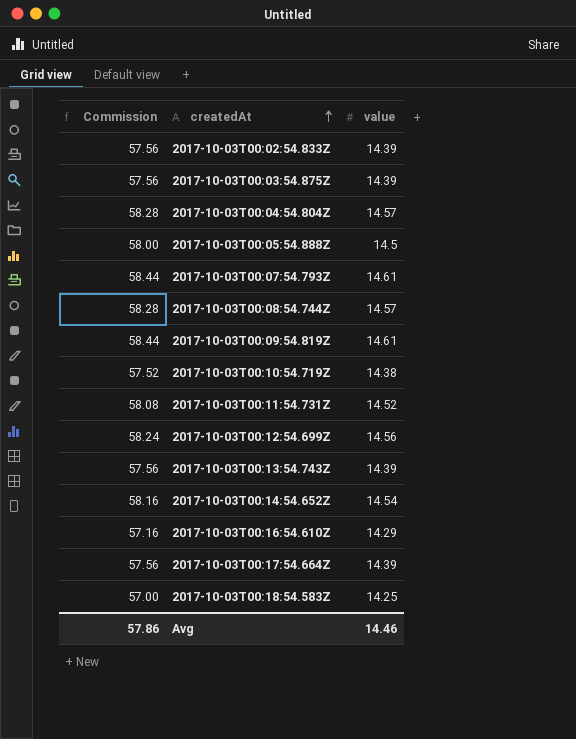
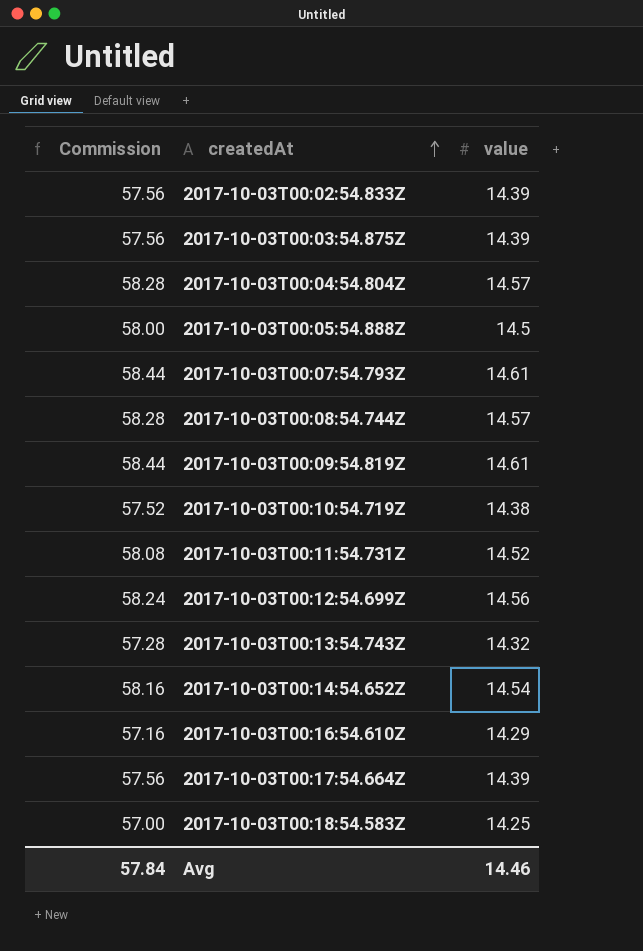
2017-10-03T00:13:54.743Z | Commission: 57.56 -> 57.28
2017-10-03T00:13:54.743Z | value: 14.39 -> 14.32
Avg | Commission: 57.86 -> 57.84

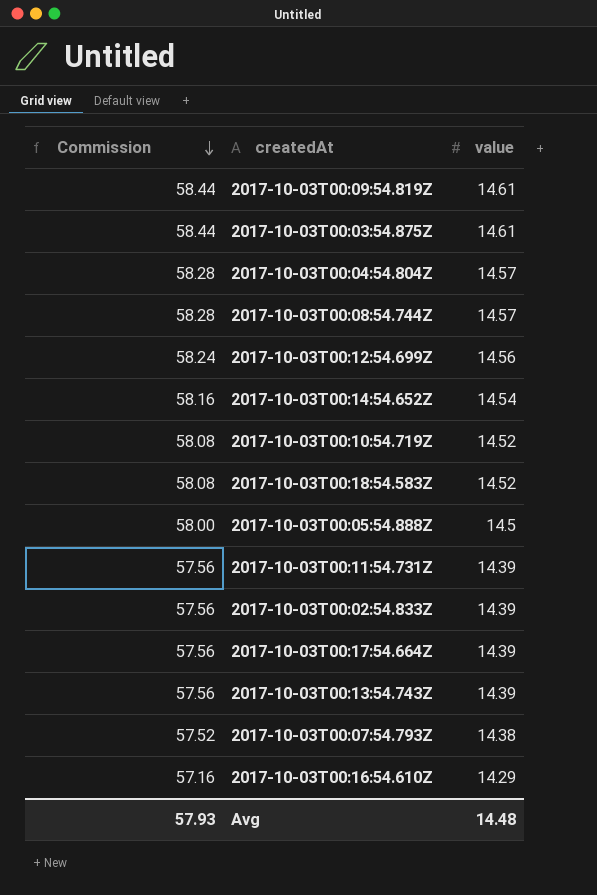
row order: createdAt ascending -> Commission descending
2017-10-03T00:03:54.875Z | Commission: 57.56 -> 58.44
2017-10-03T00:03:54.875Z | value: 14.39 -> 14.61
2017-10-03T00:10:54.719Z | Commission: 57.52 -> 58.08
2017-10-03T00:10:54.719Z | value: 14.38 -> 14.52
2017-10-03T00:18:54.583Z | Commission: 57.00 -> 58.08
2017-10-03T00:18:54.583Z | value: 14.25 -> 14.52
2017-10-03T00:11:54.731Z | Commission: 58.08 -> 57.56
2017-10-03T00:11:54.731Z | value: 14.52 -> 14.39
2017-10-03T00:13:54.743Z | Commission: 57.28 -> 57.56
2017-10-03T00:13:54.743Z | value: 14.32 -> 14.39
2017-10-03T00:07:54.793Z | Commission: 58.44 -> 57.52
2017-10-03T00:07:54.793Z | value: 14.61 -> 14.38
Avg | Commission: 57.84 -> 57.93
Avg | value: 14.46 -> 14.48

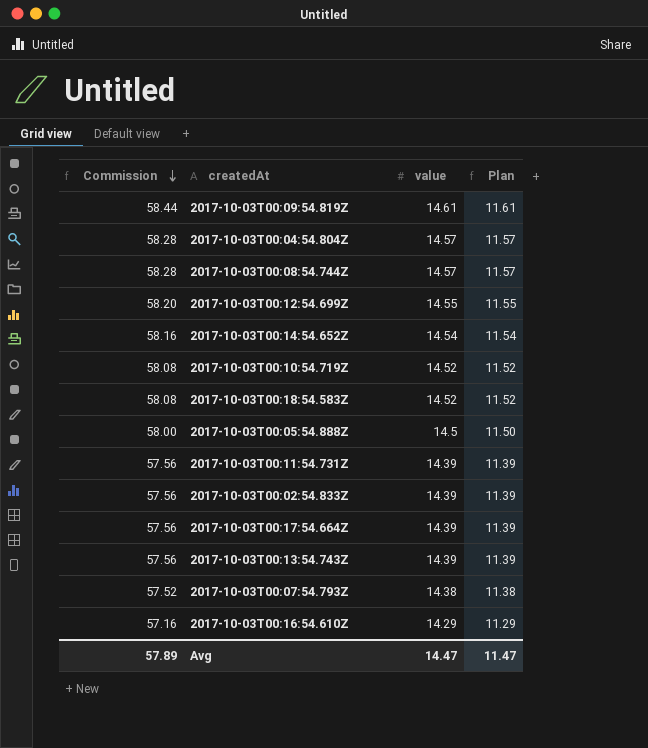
column Plan | formula: none -> [value] - 3
row 2017-10-03T00:03:54.875Z: 58.44 | 14.61 -> none
2017-10-03T00:12:54.699Z | Commission: 58.24 -> 58.20
2017-10-03T00:12:54.699Z | value: 14.56 -> 14.55
Avg | Commission: 57.93 -> 57.89
Avg | value: 14.48 -> 14.47

